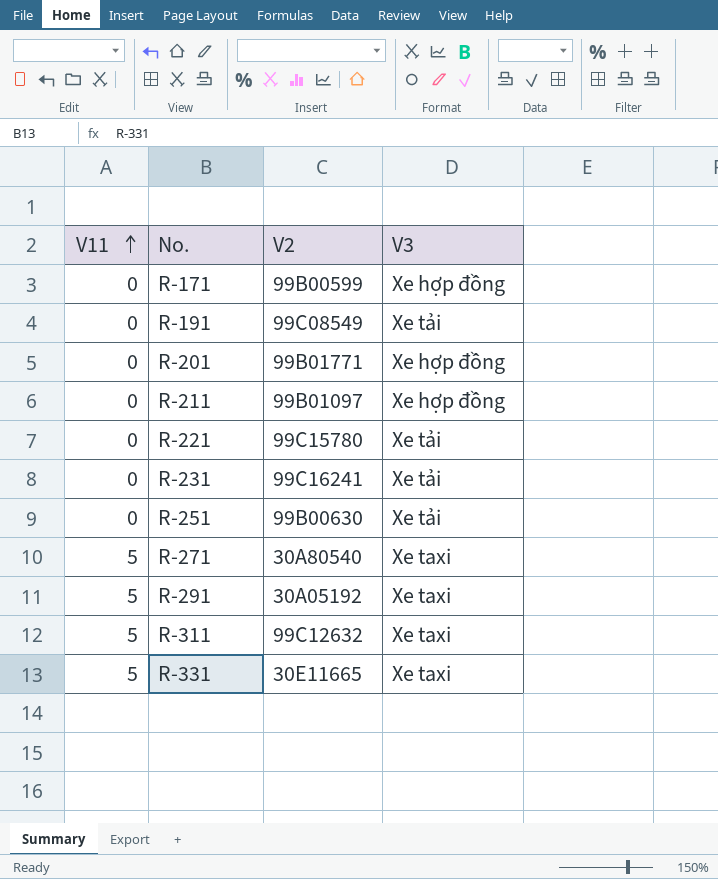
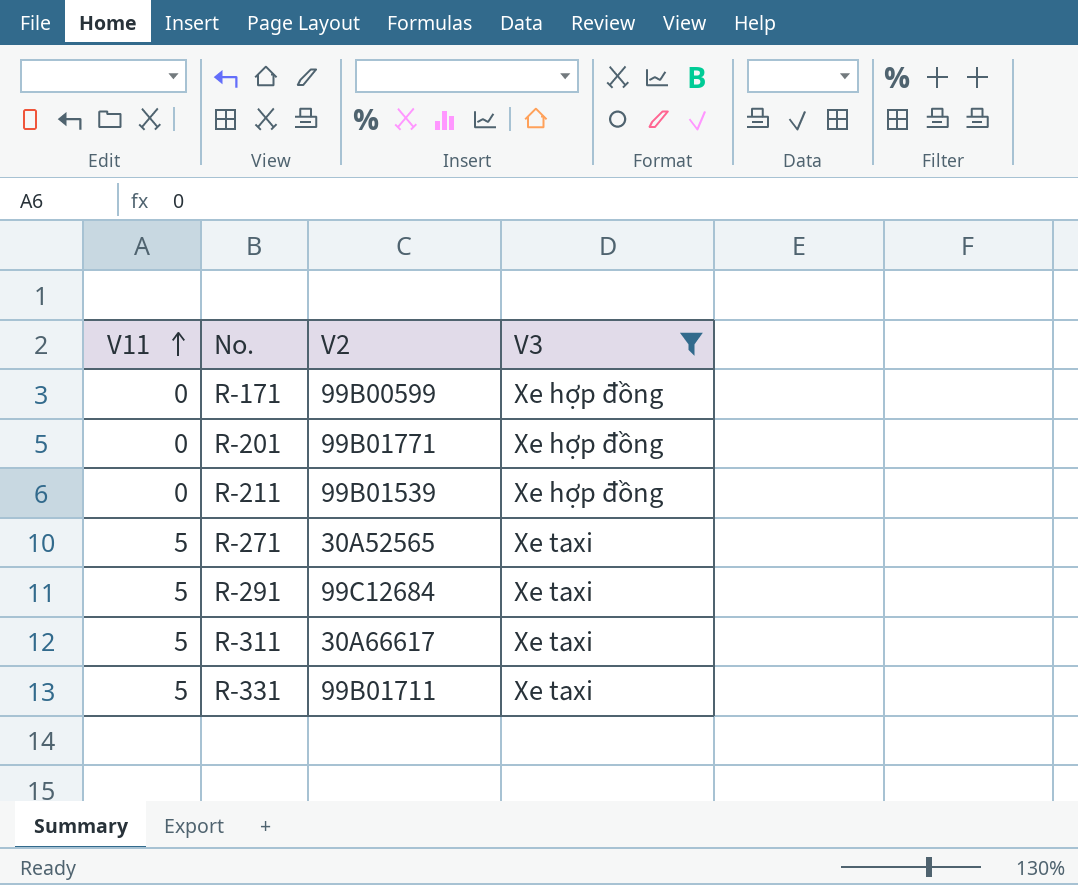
filter: none -> V3 != Xe tải
R-211 | V2: 99B01097 -> 99B01539
R-271 | V2: 30A80540 -> 30A52565
R-291 | V2: 30A05192 -> 99C12684
R-311 | V2: 99C12632 -> 30A66617
R-331 | V2: 30E11665 -> 99B01711

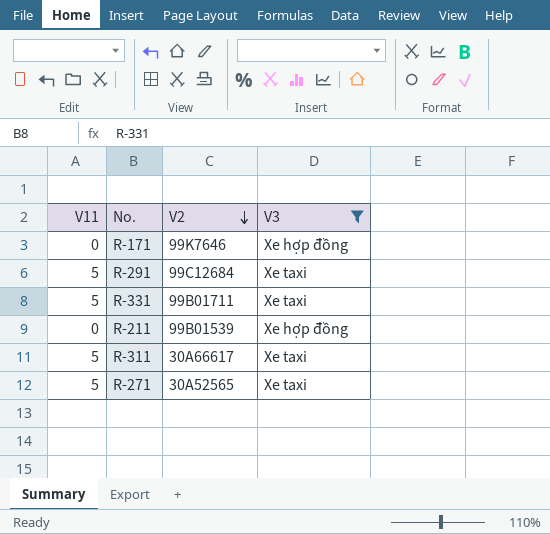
row order: V11 ascending -> V2 descending
row R-201: 0 | 99B01771 | Xe hợp đồng -> none
R-171 | V2: 99B00599 -> 99K7646

